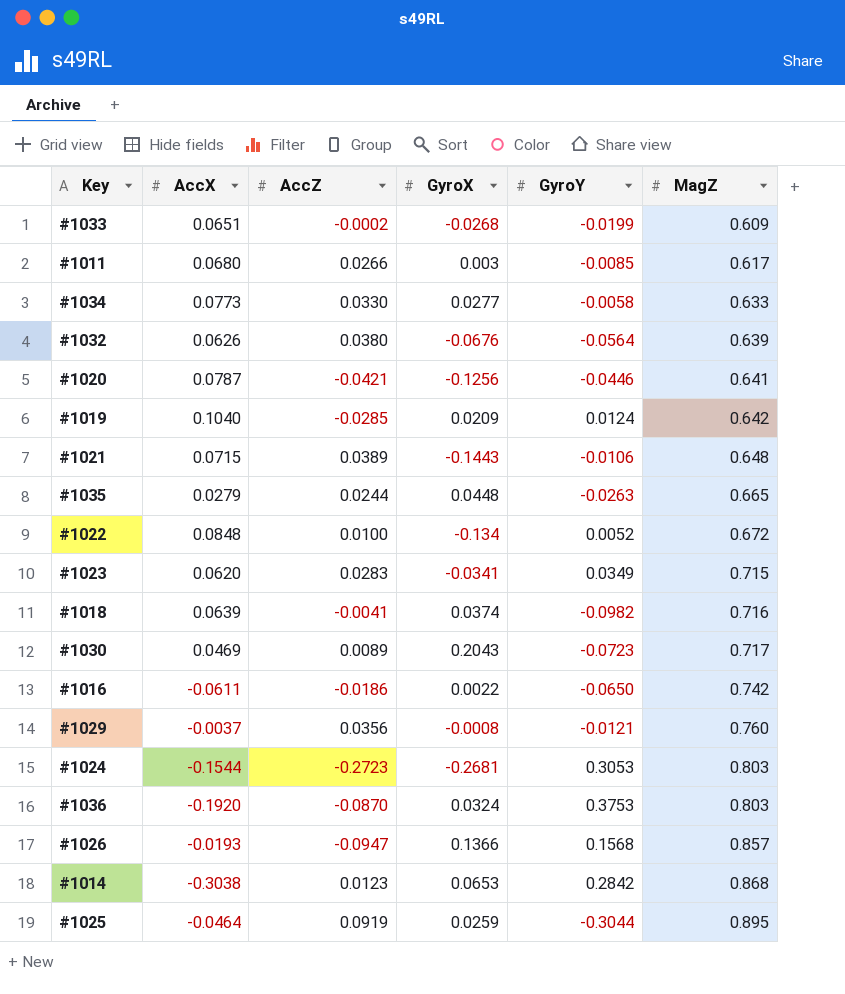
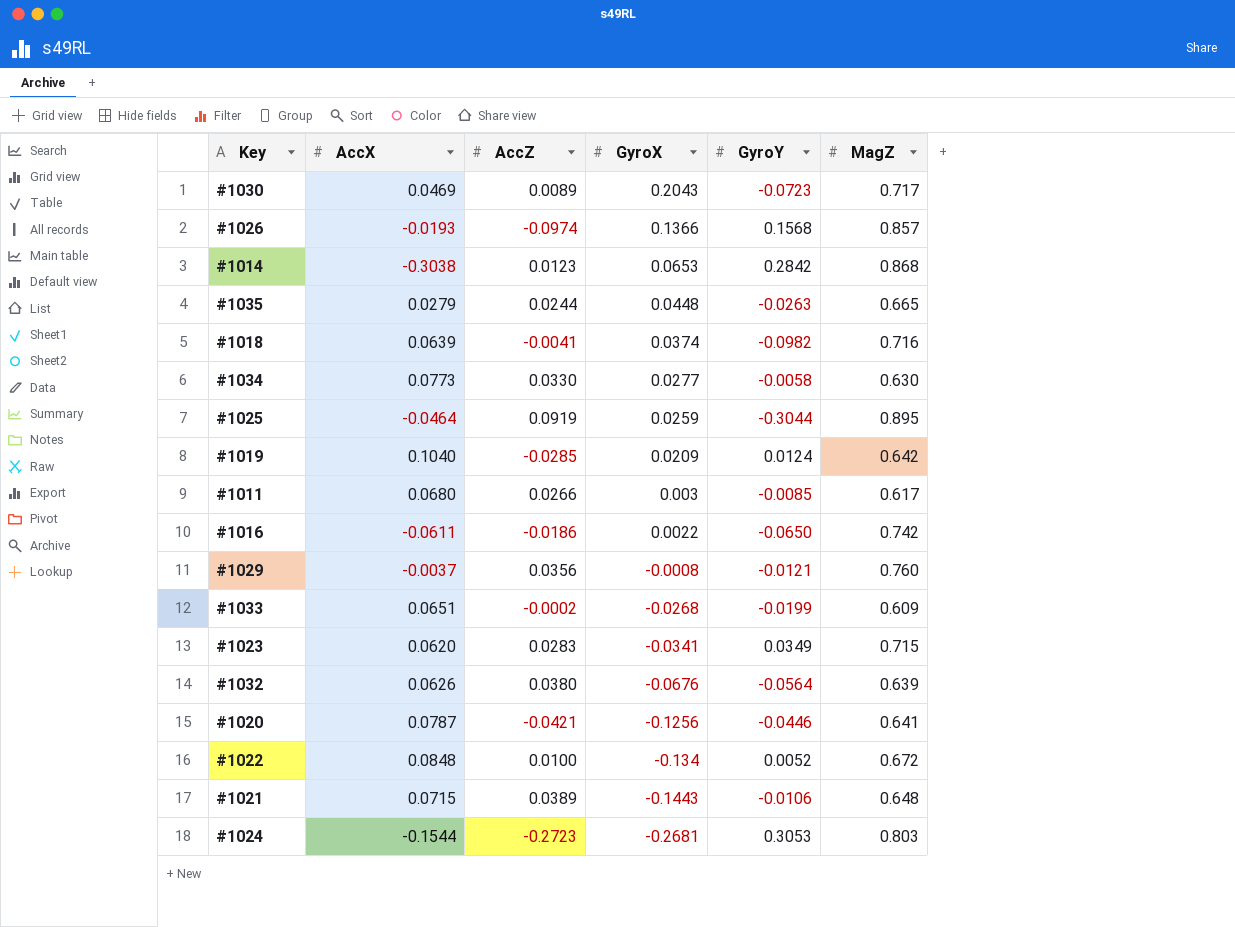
row order: MagZ ascending -> GyroX descending
row #1036: -0.1920 | -0.0870 | 0.0324 | 0.3753 | 0.803 -> none
#1026 | AccZ: -0.0947 -> -0.0974
#1034 | MagZ: 0.633 -> 0.630

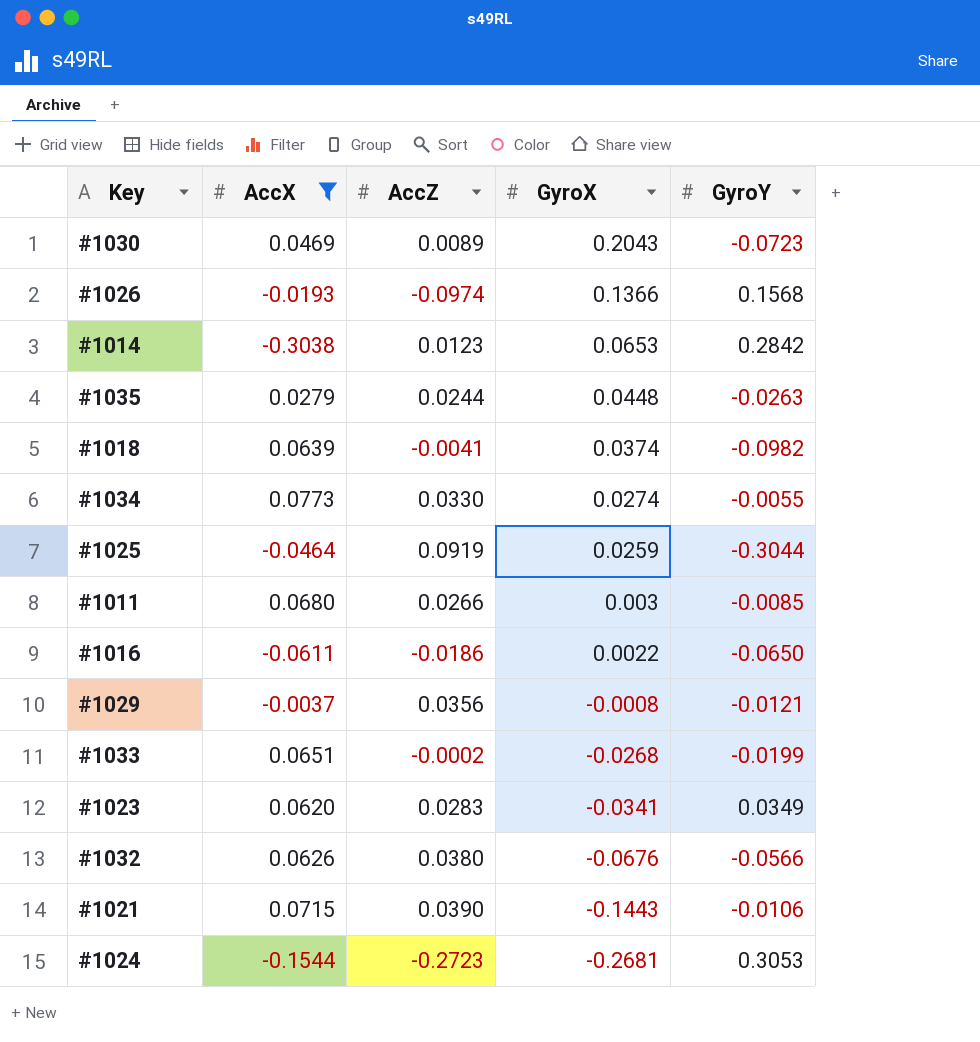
filter: none -> AccX <= 0.0773
column MagZ | position: 6 -> none
#1034 | GyroX: 0.0277 -> 0.0274
#1034 | GyroY: -0.0058 -> -0.0055
#1032 | GyroY: -0.0564 -> -0.0566
#1021 | AccZ: 0.0389 -> 0.0390

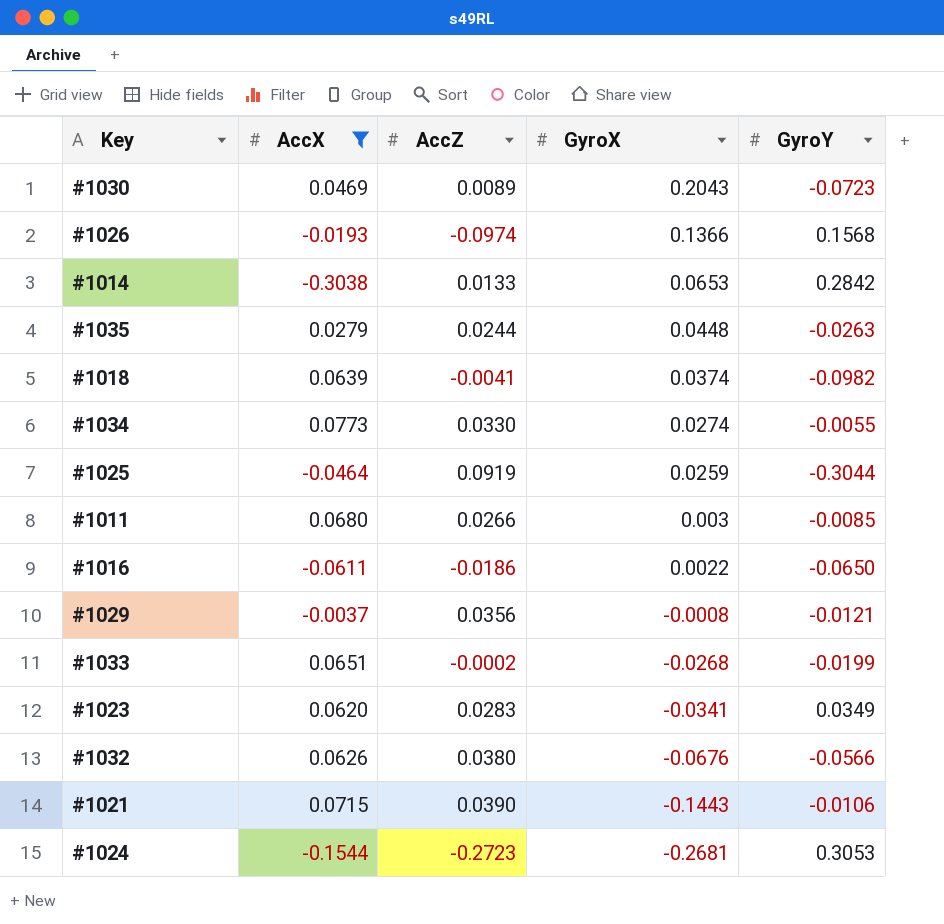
#1014 | AccZ: 0.0123 -> 0.0133

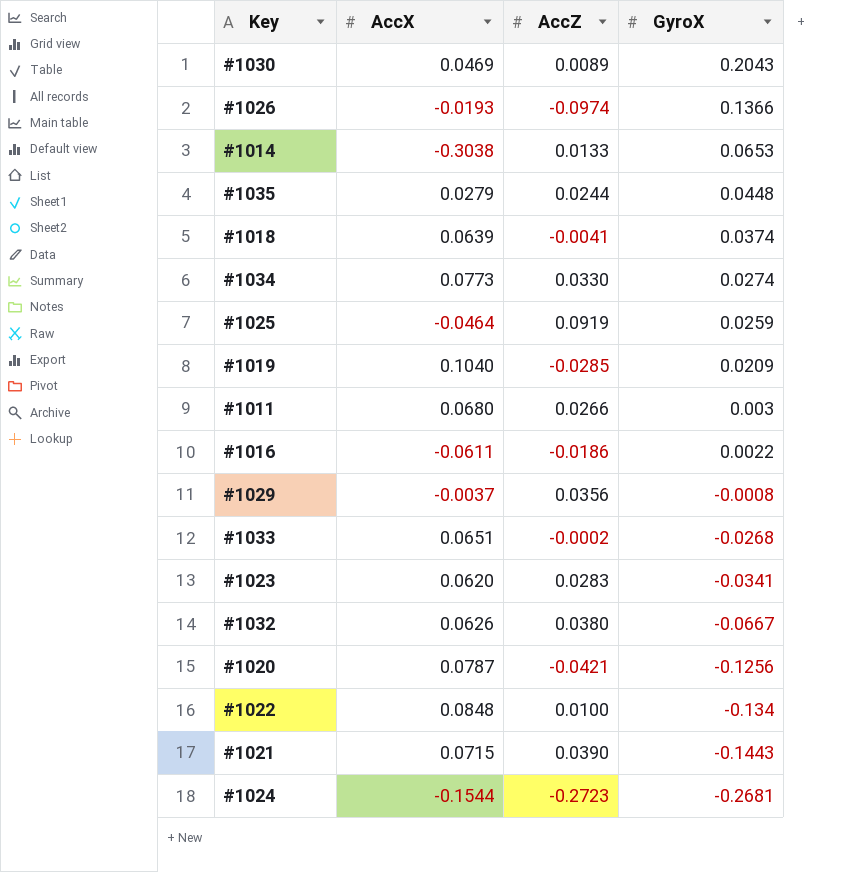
filter: AccX <= 0.0773 -> none
column GyroY | position: 5 -> none
#1032 | GyroX: -0.0676 -> -0.0667

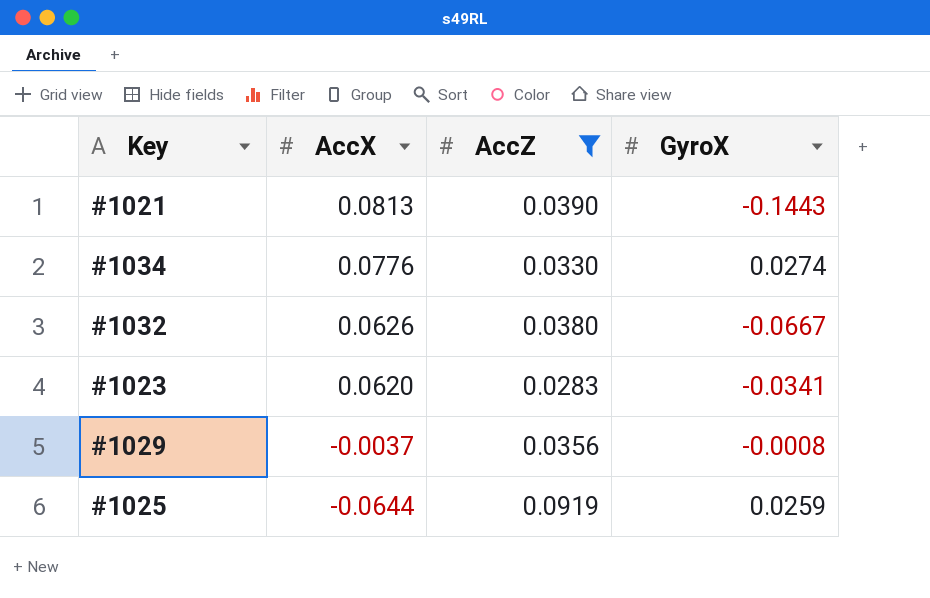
filter: none -> AccZ >= 0.0283
row order: GyroX descending -> AccX descending
#1021 | AccX: 0.0715 -> 0.0813
#1034 | AccX: 0.0773 -> 0.0776
#1025 | AccX: -0.0464 -> -0.0644

